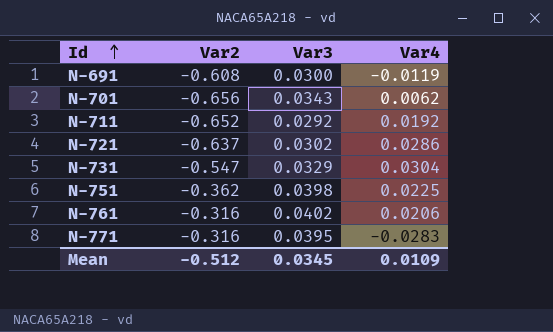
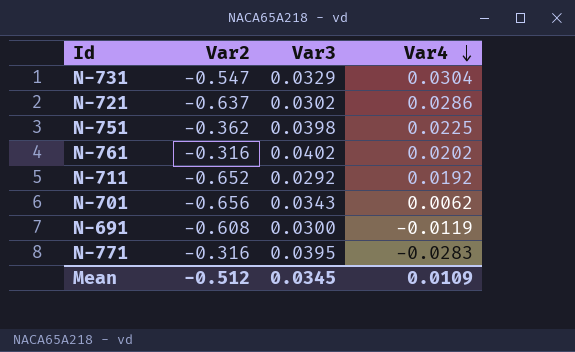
row order: Id ascending -> Var4 descending
N-761 | Var4: 0.0206 -> 0.0202

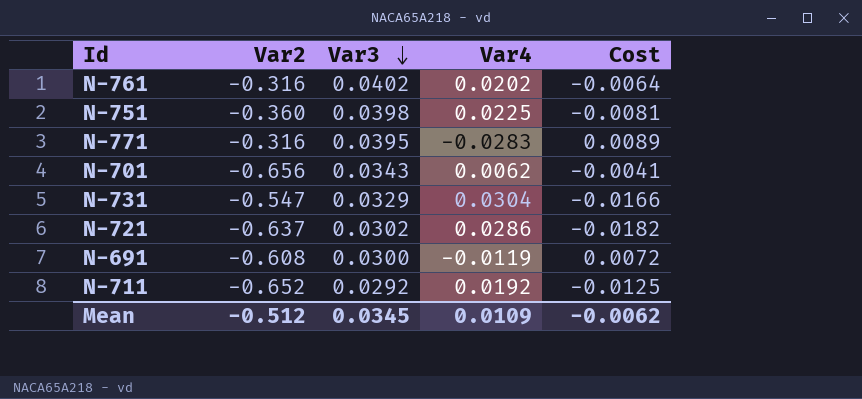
row order: Var4 descending -> Var3 descending
column Cost | formula: none -> [Var2] * [Var4]
N-751 | Var2: -0.362 -> -0.360

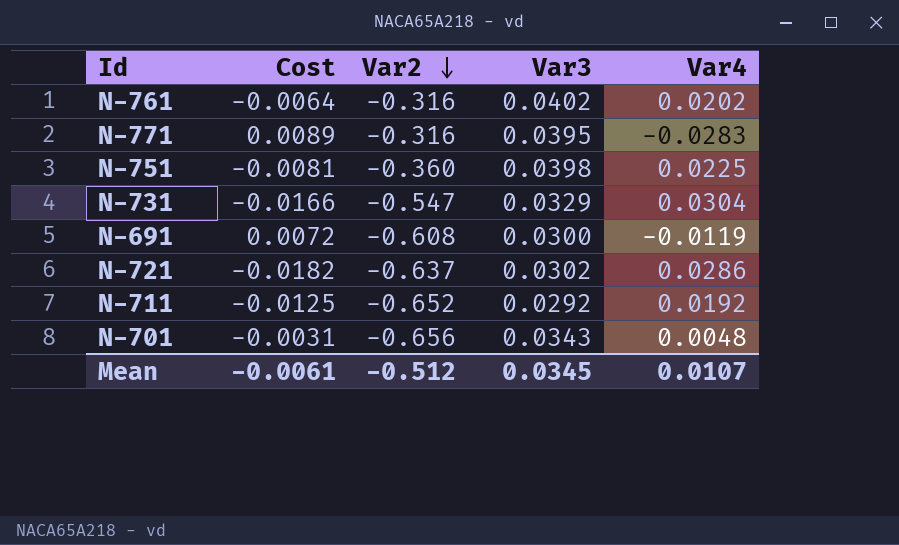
row order: Var3 descending -> Var2 descending
column Cost | position: 5 -> 2
N-701 | Cost: -0.0041 -> -0.0031
N-701 | Var4: 0.0062 -> 0.0048
Mean | Cost: -0.0062 -> -0.0061
Mean | Var4: 0.0109 -> 0.0107

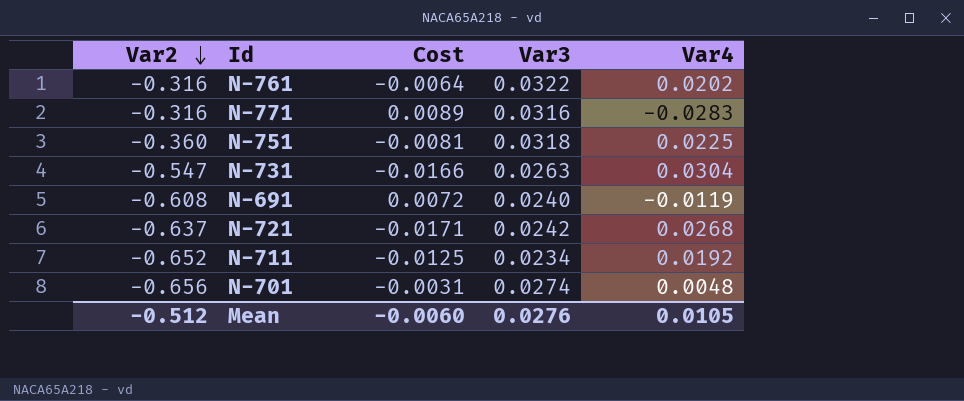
column Var2 | position: 3 -> 1
N-761 | Var3: 0.0402 -> 0.0322
N-771 | Var3: 0.0395 -> 0.0316
N-751 | Var3: 0.0398 -> 0.0318
N-731 | Var3: 0.0329 -> 0.0263
N-691 | Var3: 0.0300 -> 0.0240
N-721 | Cost: -0.0182 -> -0.0171
N-721 | Var3: 0.0302 -> 0.0242
N-721 | Var4: 0.0286 -> 0.0268
N-711 | Var3: 0.0292 -> 0.0234
N-701 | Var3: 0.0343 -> 0.0274
Mean | Cost: -0.0061 -> -0.0060
Mean | Var3: 0.0345 -> 0.0276
Mean | Var4: 0.0107 -> 0.0105

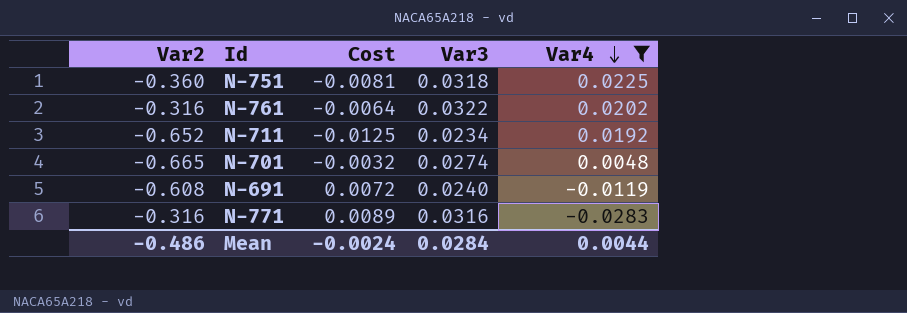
filter: none -> Var4 <= 0.0225
row order: Var2 descending -> Var4 descending
N-701 | Var2: -0.656 -> -0.665
N-701 | Cost: -0.0031 -> -0.0032
Mean | Var2: -0.512 -> -0.486
Mean | Cost: -0.0060 -> -0.0024
Mean | Var3: 0.0276 -> 0.0284
Mean | Var4: 0.0105 -> 0.0044

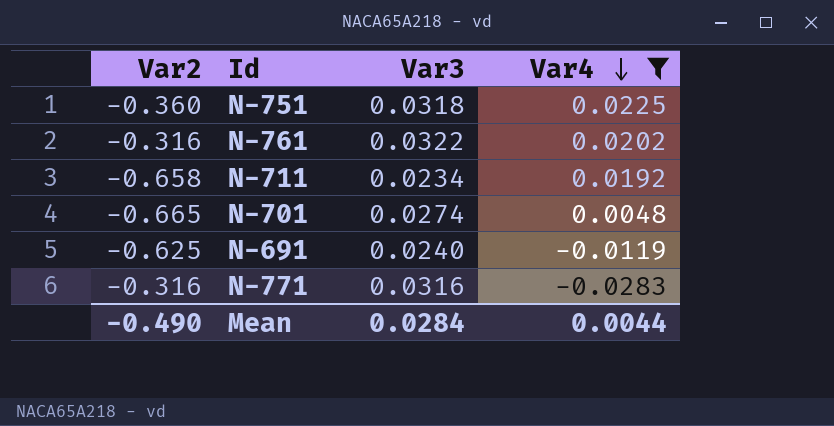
column Cost | formula: [Var2] * [Var4] -> none
N-711 | Var2: -0.652 -> -0.658
N-691 | Var2: -0.608 -> -0.625
Mean | Var2: -0.486 -> -0.490

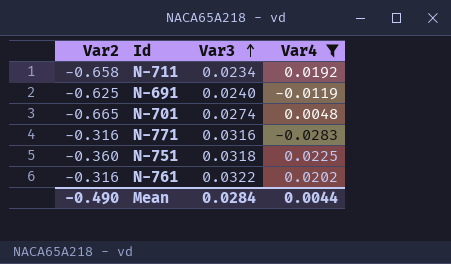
row order: Var4 descending -> Var3 ascending

